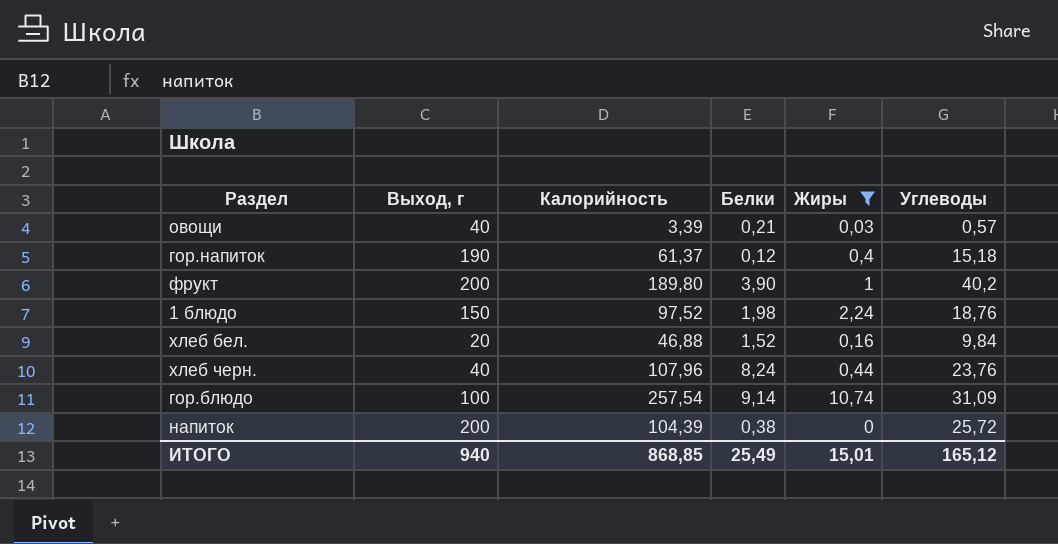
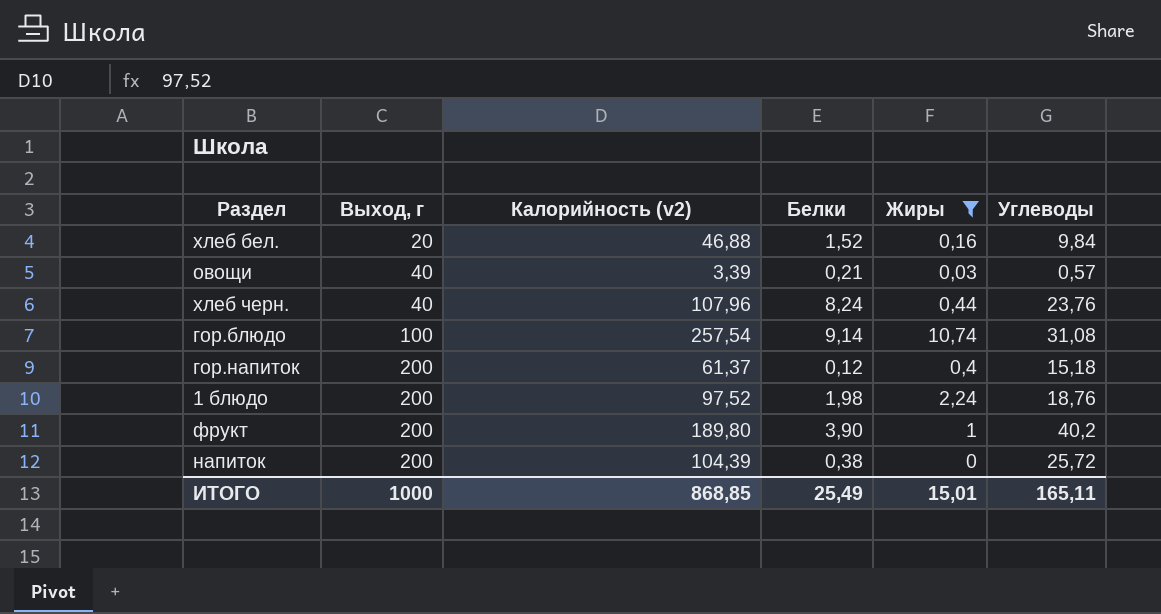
row order: none -> Выход, г ascending
column name: Калорийность -> Калорийность (v2)
гор.блюдо | Углеводы: 31,09 -> 31,08
гор.напиток | Выход, г: 190 -> 200
1 блюдо | Выход, г: 150 -> 200
ИТОГО | Выход, г: 940 -> 1000
ИТОГО | Углеводы: 165,12 -> 165,11

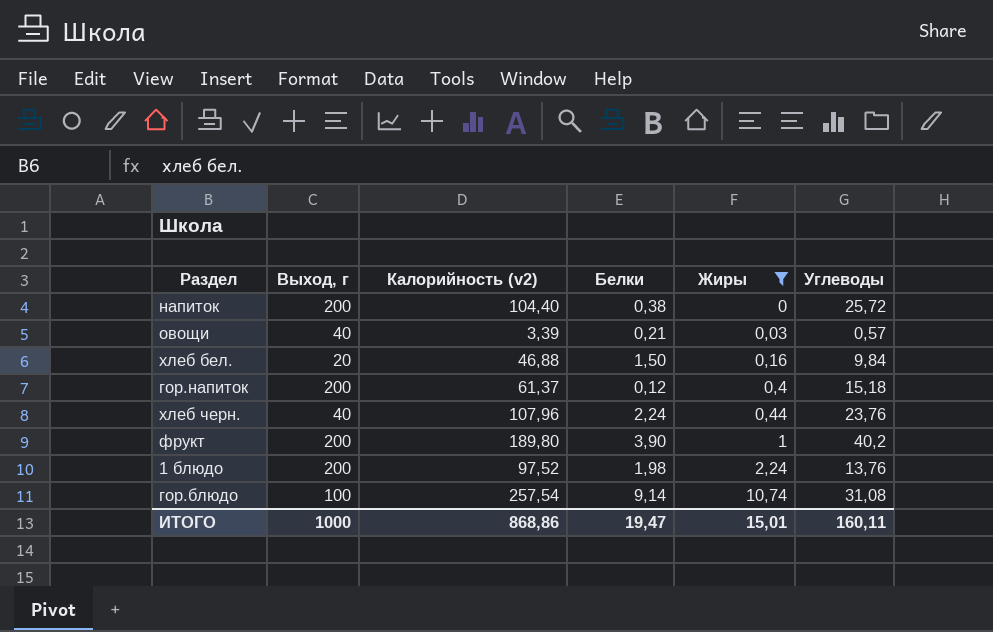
row order: Выход, г ascending -> Жиры ascending
напиток | Калорийность (v2): 104,39 -> 104,40
хлеб бел. | Белки: 1,52 -> 1,50
хлеб черн. | Белки: 8,24 -> 2,24
1 блюдо | Углеводы: 18,76 -> 13,76
ИТОГО | Калорийность (v2): 868,85 -> 868,86
ИТОГО | Белки: 25,49 -> 19,47
ИТОГО | Углеводы: 165,11 -> 160,11

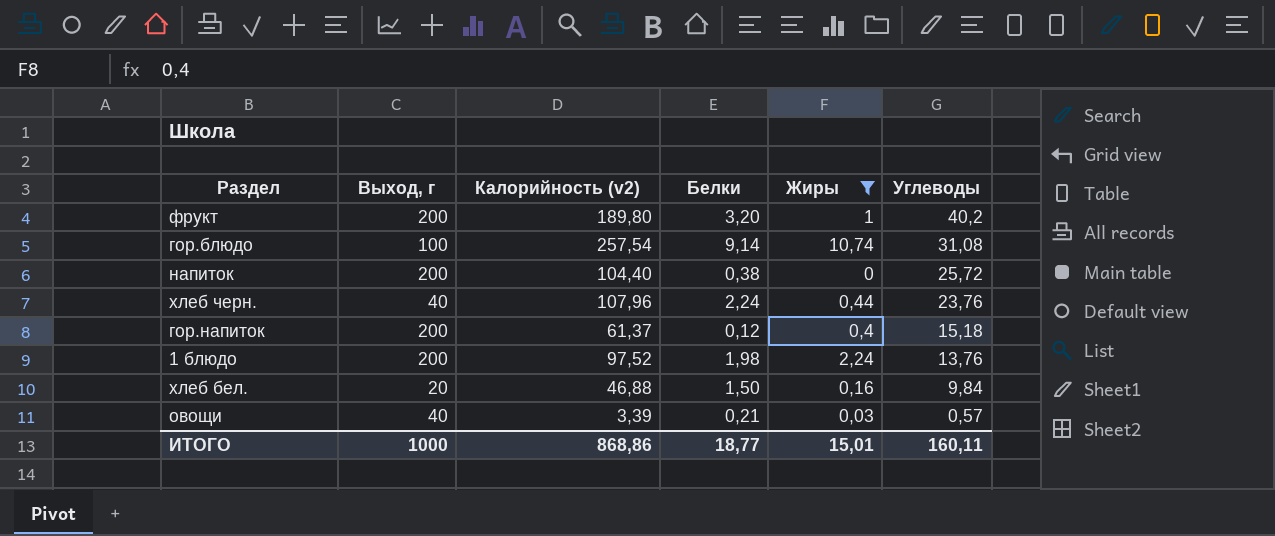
row order: Жиры ascending -> Углеводы descending
фрукт | Белки: 3,90 -> 3,20
ИТОГО | Белки: 19,47 -> 18,77

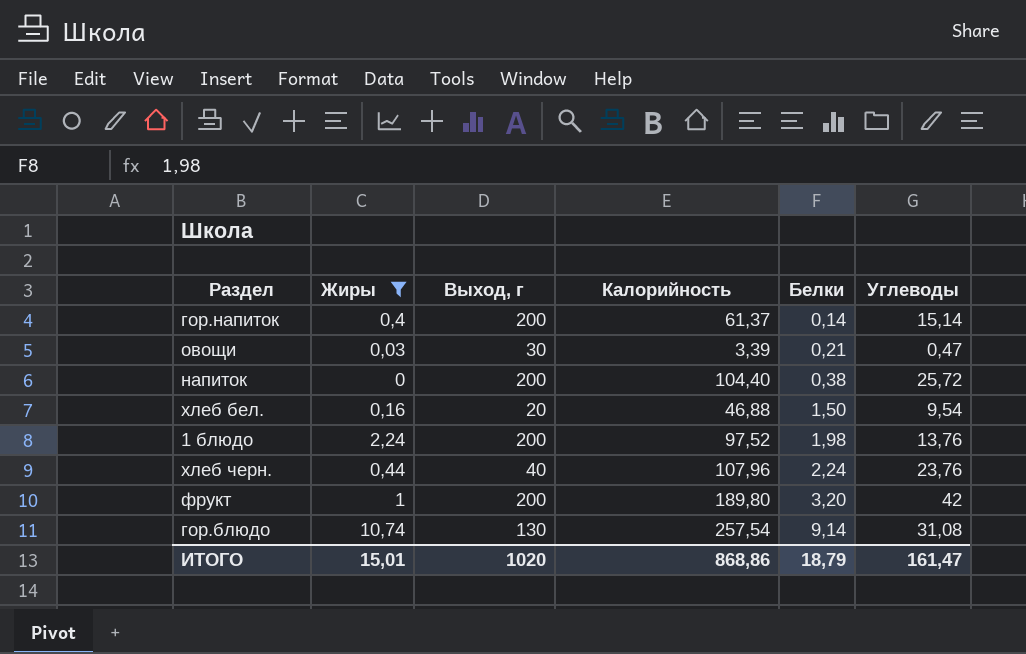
row order: Углеводы descending -> Белки ascending
column Жиры | position: 5 -> 2
column name: Калорийность (v2) -> Калорийность
гор.напиток | Белки: 0,12 -> 0,14
гор.напиток | Углеводы: 15,18 -> 15,14
овощи | Выход, г: 40 -> 30
овощи | Углеводы: 0,57 -> 0,47
хлеб бел. | Углеводы: 9,84 -> 9,54
фрукт | Углеводы: 40,2 -> 42
гор.блюдо | Выход, г: 100 -> 130
ИТОГО | Выход, г: 1000 -> 1020
ИТОГО | Белки: 18,77 -> 18,79
ИТОГО | Углеводы: 160,11 -> 161,47

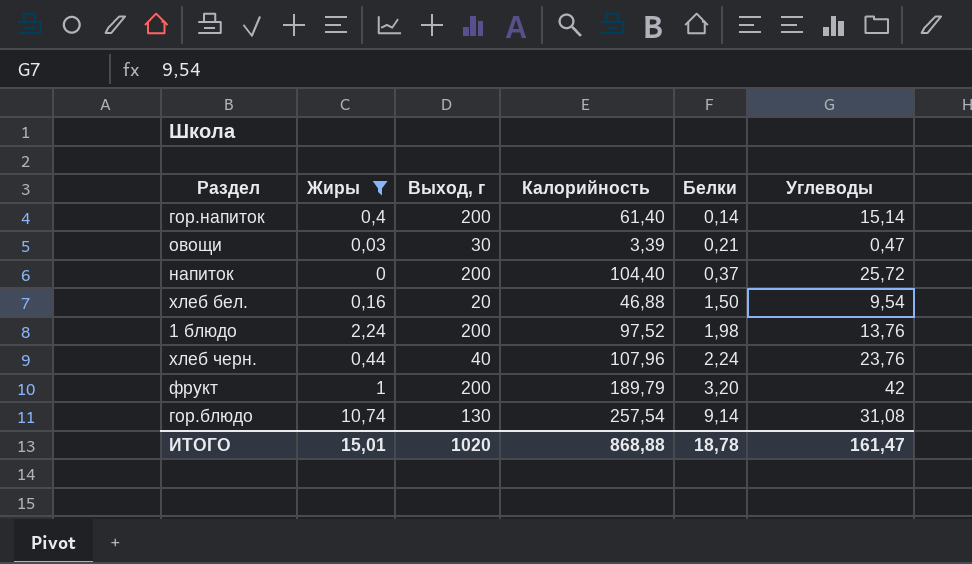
гор.напиток | Калорийность: 61,37 -> 61,40
напиток | Белки: 0,38 -> 0,37
фрукт | Калорийность: 189,80 -> 189,79
ИТОГО | Калорийность: 868,86 -> 868,88
ИТОГО | Белки: 18,79 -> 18,78

